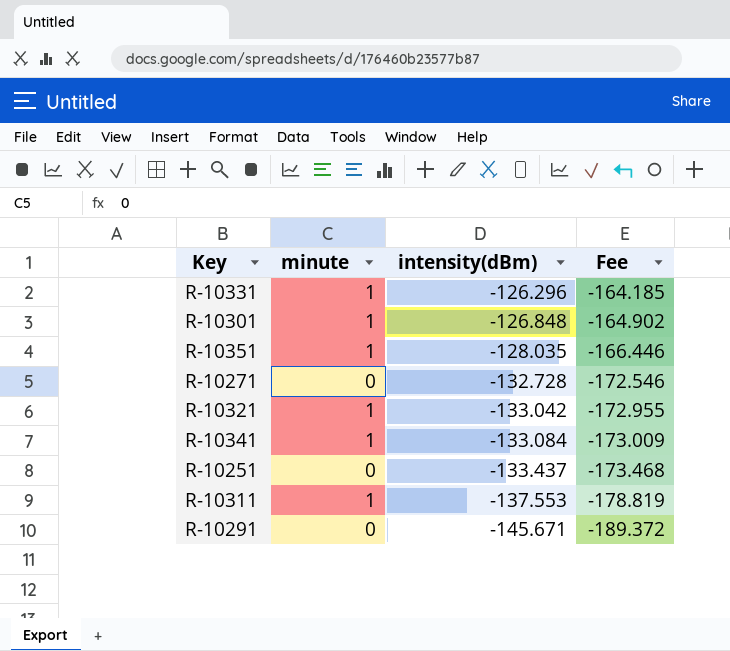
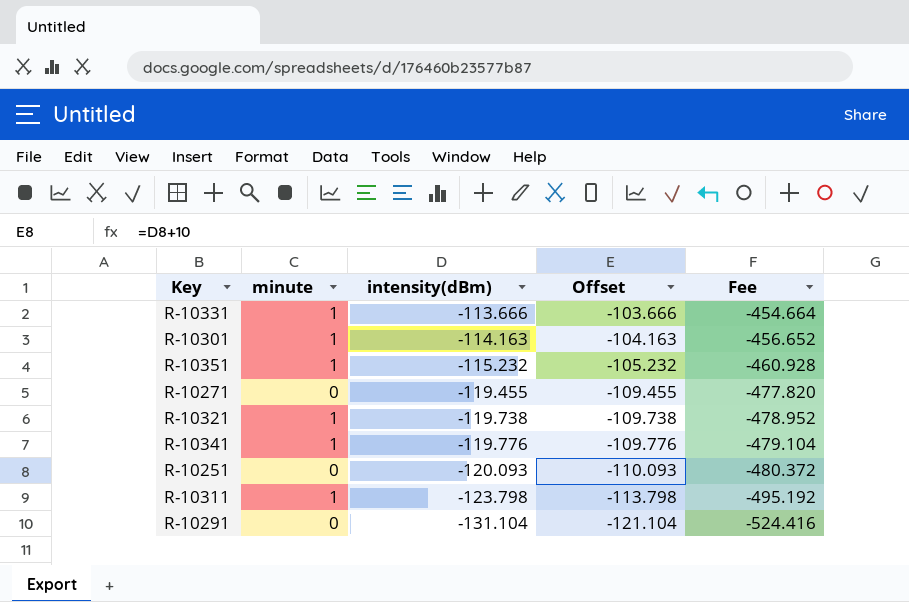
column Offset | formula: none -> [intensity(dBm)] + 10
column Fee | formula: [intensity(dBm)] * 1.3 -> [intensity(dBm)] * 4
R-10331 | intensity(dBm): -126.296 -> -113.666
R-10301 | intensity(dBm): -126.848 -> -114.163
R-10351 | intensity(dBm): -128.035 -> -115.232
R-10271 | intensity(dBm): -132.728 -> -119.455
R-10321 | intensity(dBm): -133.042 -> -119.738
R-10341 | intensity(dBm): -133.084 -> -119.776
R-10251 | intensity(dBm): -133.437 -> -120.093
R-10311 | intensity(dBm): -137.553 -> -123.798
R-10291 | intensity(dBm): -145.671 -> -131.104

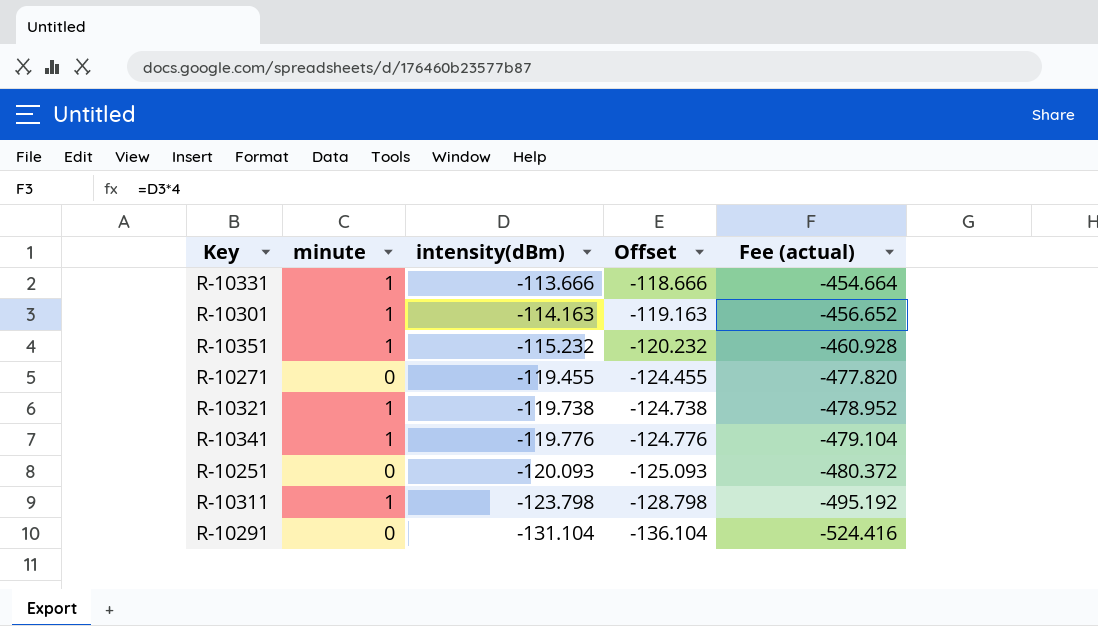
column Offset | formula: [intensity(dBm)] + 10 -> [intensity(dBm)] - 5
column name: Fee -> Fee (actual)

